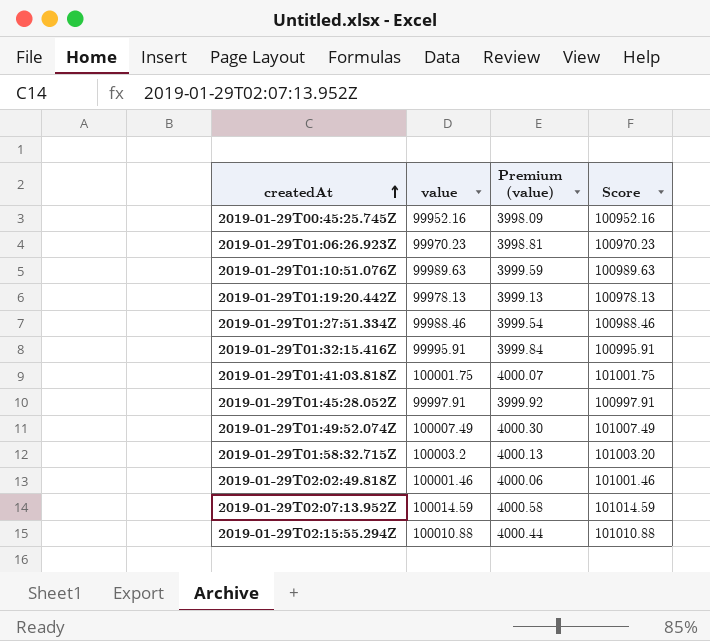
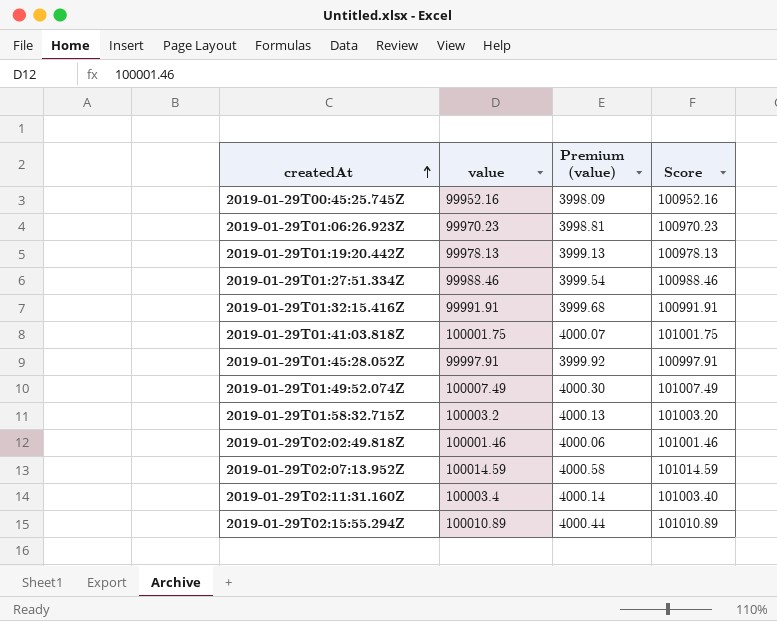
row 2019-01-29T01:10:51.076Z: 99989.63 | 3999.59 | 100989.63 -> none
2019-01-29T01:32:15.416Z | value: 99995.91 -> 99991.91
2019-01-29T01:32:15.416Z | Premium (value): 3999.84 -> 3999.68
2019-01-29T01:32:15.416Z | Score: 100995.91 -> 100991.91
row 2019-01-29T02:11:31.160Z: none -> 100003.4 | 4000.14 | 101003.40
2019-01-29T02:15:55.294Z | value: 100010.88 -> 100010.89
2019-01-29T02:15:55.294Z | Score: 101010.88 -> 101010.89

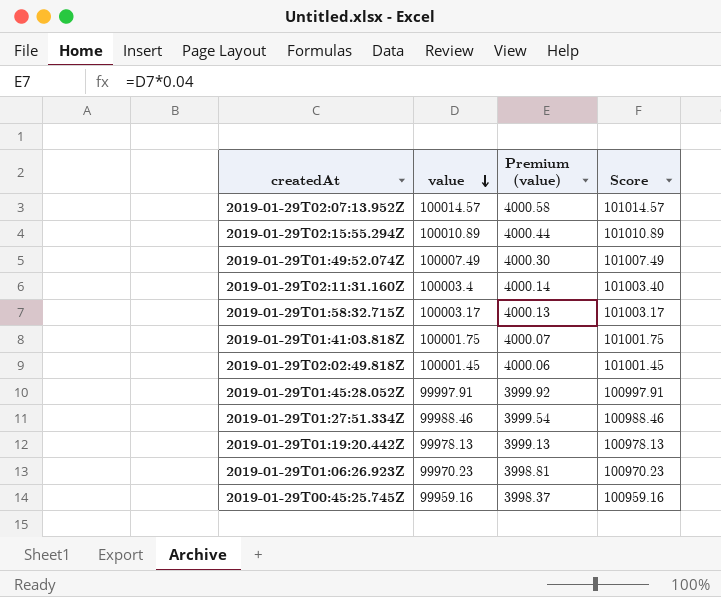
row order: createdAt ascending -> value descending
row 2019-01-29T01:32:15.416Z: 99991.91 | 3999.68 | 100991.91 -> none
2019-01-29T02:07:13.952Z | value: 100014.59 -> 100014.57
2019-01-29T02:07:13.952Z | Score: 101014.59 -> 101014.57
2019-01-29T01:58:32.715Z | value: 100003.2 -> 100003.17
2019-01-29T01:58:32.715Z | Score: 101003.20 -> 101003.17
2019-01-29T02:02:49.818Z | value: 100001.46 -> 100001.45
2019-01-29T02:02:49.818Z | Score: 101001.46 -> 101001.45
2019-01-29T00:45:25.745Z | value: 99952.16 -> 99959.16
2019-01-29T00:45:25.745Z | Premium (value): 3998.09 -> 3998.37
2019-01-29T00:45:25.745Z | Score: 100952.16 -> 100959.16

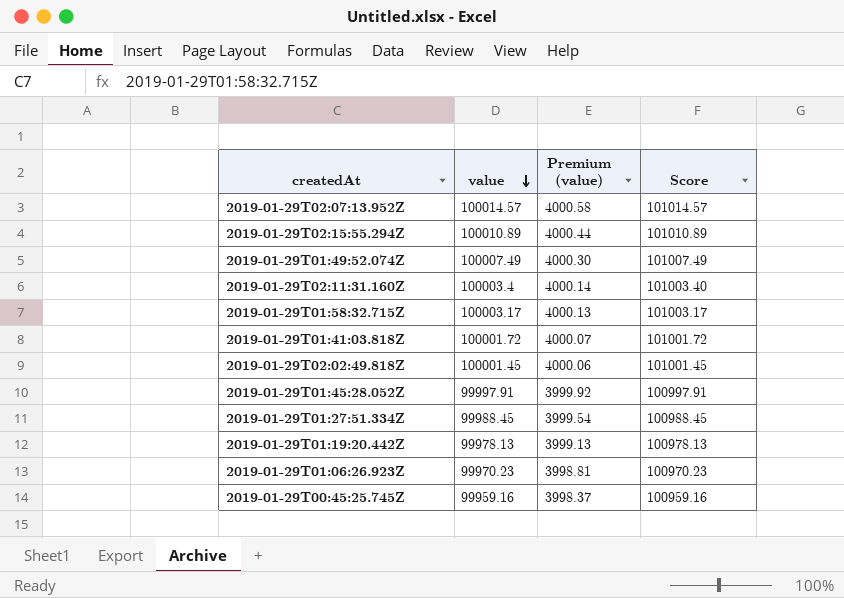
2019-01-29T01:41:03.818Z | value: 100001.75 -> 100001.72
2019-01-29T01:41:03.818Z | Score: 101001.75 -> 101001.72
2019-01-29T01:27:51.334Z | value: 99988.46 -> 99988.45
2019-01-29T01:27:51.334Z | Score: 100988.46 -> 100988.45

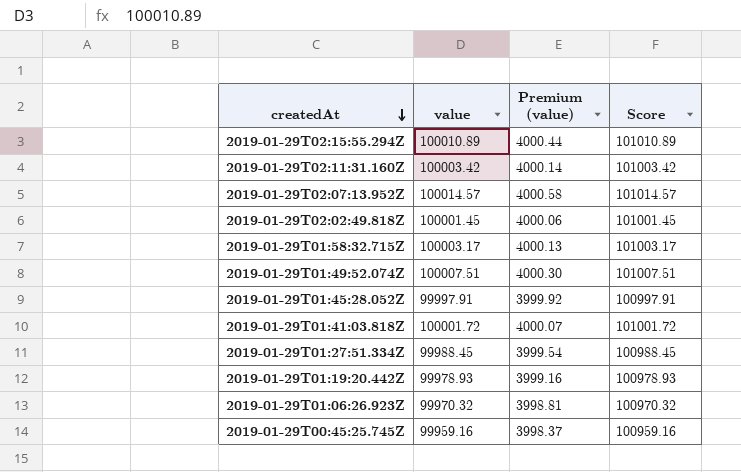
row order: value descending -> createdAt descending
2019-01-29T02:11:31.160Z | value: 100003.4 -> 100003.42
2019-01-29T02:11:31.160Z | Score: 101003.40 -> 101003.42
2019-01-29T01:49:52.074Z | value: 100007.49 -> 100007.51
2019-01-29T01:49:52.074Z | Score: 101007.49 -> 101007.51
2019-01-29T01:19:20.442Z | value: 99978.13 -> 99978.93
2019-01-29T01:19:20.442Z | Premium (value): 3999.13 -> 3999.16
2019-01-29T01:19:20.442Z | Score: 100978.13 -> 100978.93
2019-01-29T01:06:26.923Z | value: 99970.23 -> 99970.32
2019-01-29T01:06:26.923Z | Score: 100970.23 -> 100970.32

